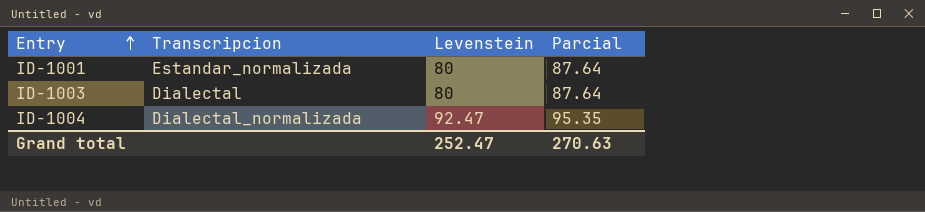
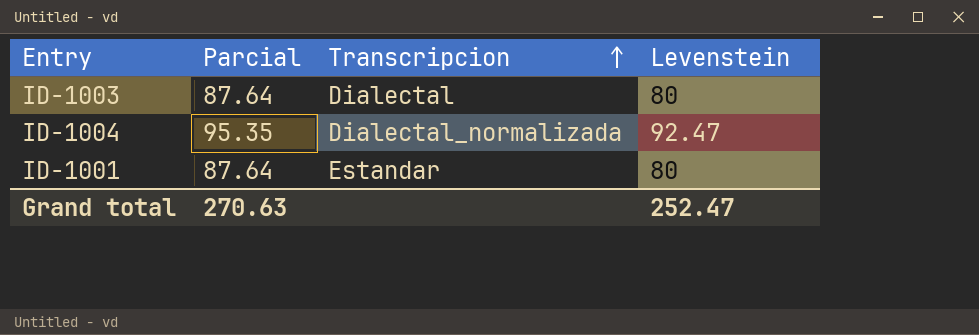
row order: Entry ascending -> Transcripcion ascending
column Parcial | position: 4 -> 2
ID-1001 | Transcripcion: Estandar_normalizada -> Estandar

